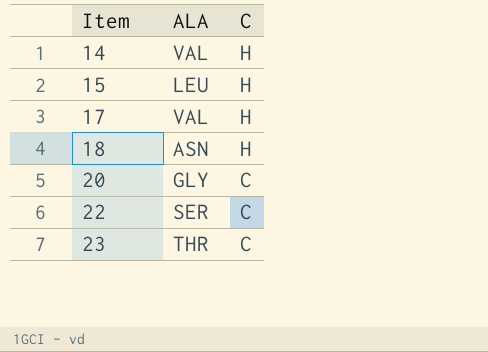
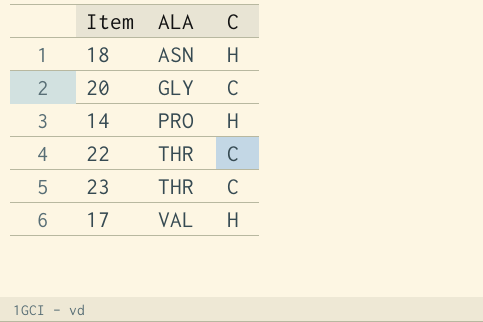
row order: Item ascending -> ALA ascending
row 15: LEU | H -> none
14 | ALA: VAL -> PRO
22 | ALA: SER -> THR

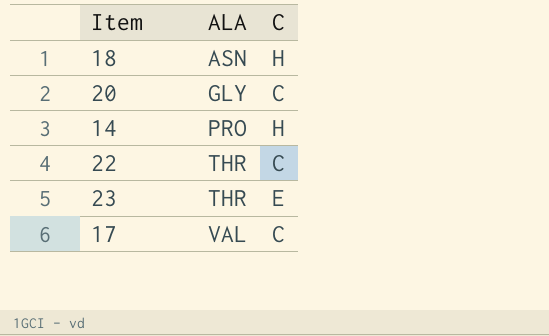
23 | C: C -> E
17 | C: H -> C

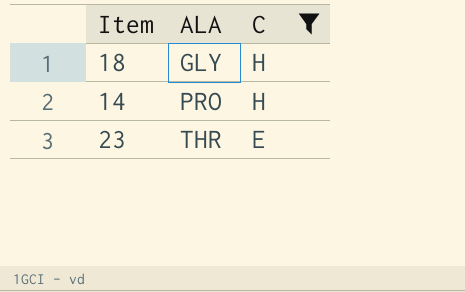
filter: none -> C != C
18 | ALA: ASN -> GLY

